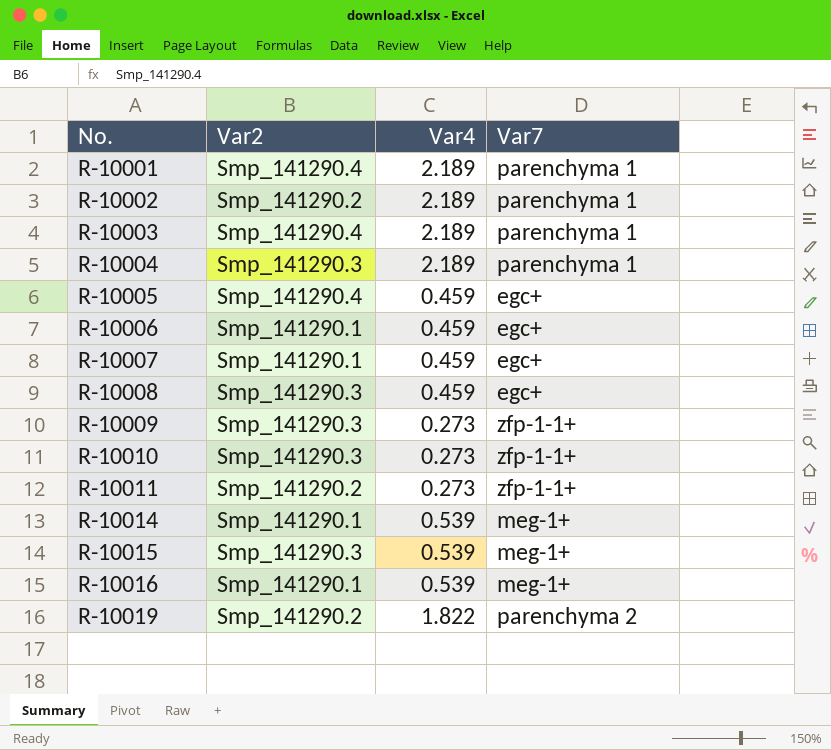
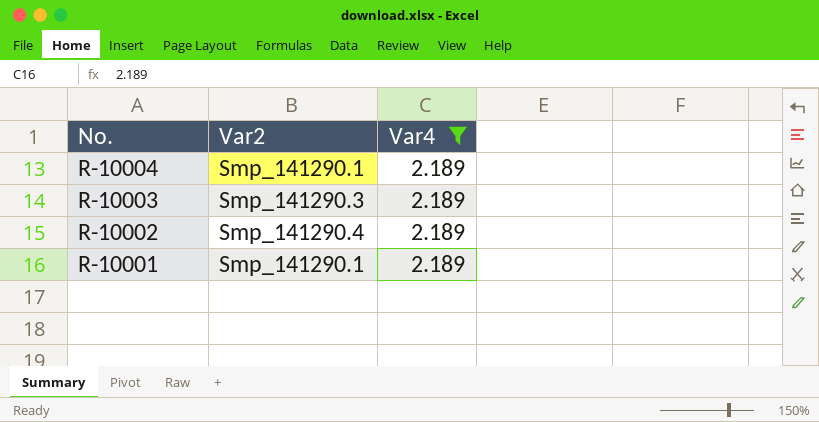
filter: none -> Var4 = 2.189
row order: No. ascending -> No. descending
column Var7 | position: 4 -> none
R-10004 | Var2: Smp_141290.3 -> Smp_141290.1
R-10003 | Var2: Smp_141290.4 -> Smp_141290.3
R-10002 | Var2: Smp_141290.2 -> Smp_141290.4
R-10001 | Var2: Smp_141290.4 -> Smp_141290.1

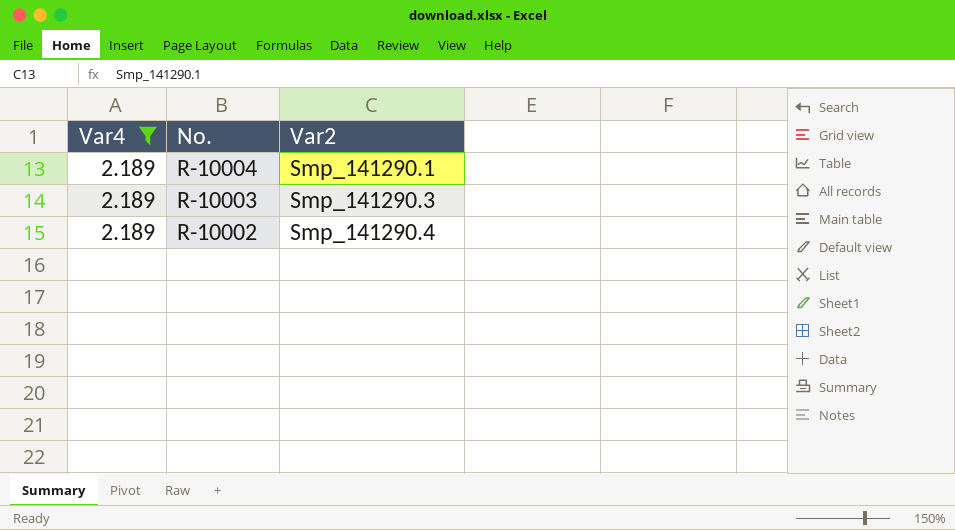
column Var4 | position: 3 -> 1
row R-10001: Smp_141290.1 | 2.189 -> none

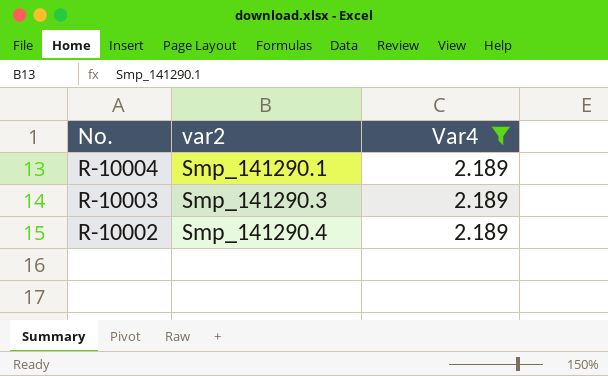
column name: Var2 -> var2
column Var4 | position: 1 -> 3

